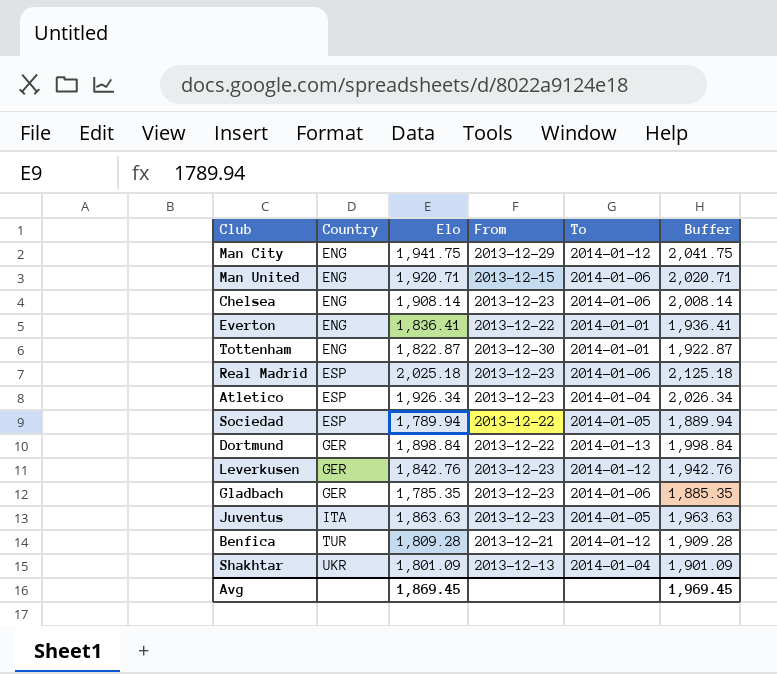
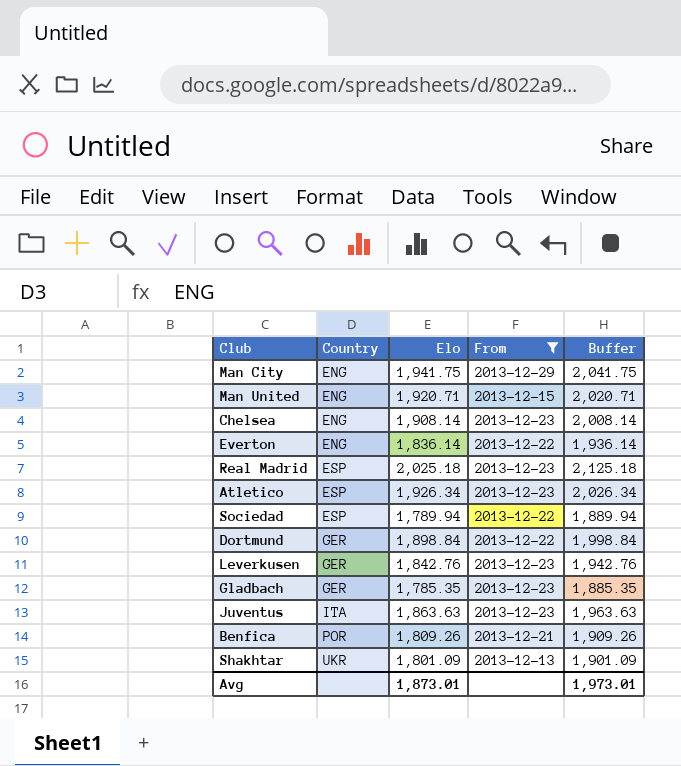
filter: none -> From != 2013-12-30
column To | position: 5 -> none
Everton | Elo: 1,836.41 -> 1,836.14
Everton | Buffer: 1,936.41 -> 1,936.14
Benfica | Country: TUR -> POR
Benfica | Elo: 1,809.28 -> 1,809.26
Benfica | Buffer: 1,909.28 -> 1,909.26
Avg | Elo: 1,869.45 -> 1,873.01
Avg | Buffer: 1,969.45 -> 1,973.01

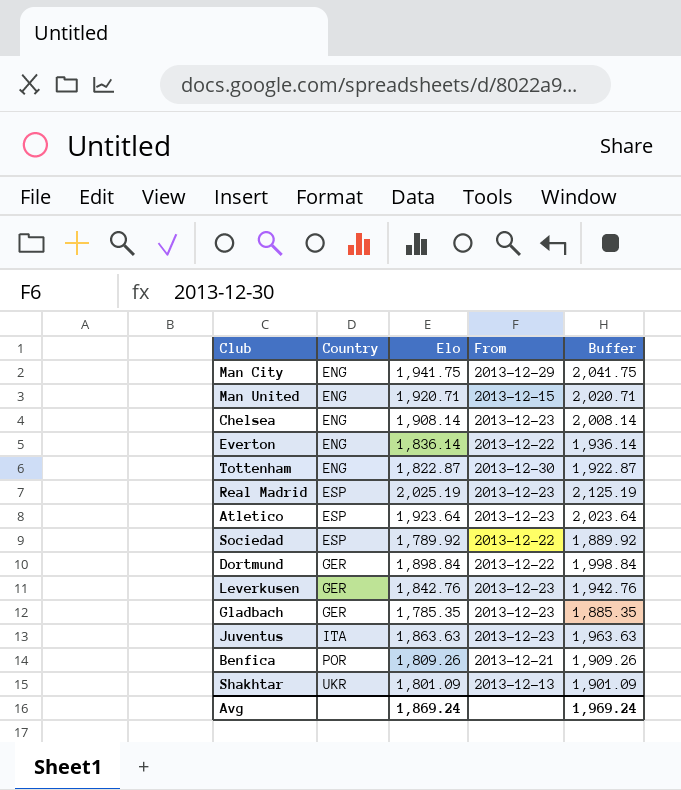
filter: From != 2013-12-30 -> none
Real Madrid | Elo: 2,025.18 -> 2,025.19
Real Madrid | Buffer: 2,125.18 -> 2,125.19
Atletico | Elo: 1,926.34 -> 1,923.64
Atletico | Buffer: 2,026.34 -> 2,023.64
Sociedad | Elo: 1,789.94 -> 1,789.92
Sociedad | Buffer: 1,889.94 -> 1,889.92
Avg | Elo: 1,873.01 -> 1,869.24
Avg | Buffer: 1,973.01 -> 1,969.24

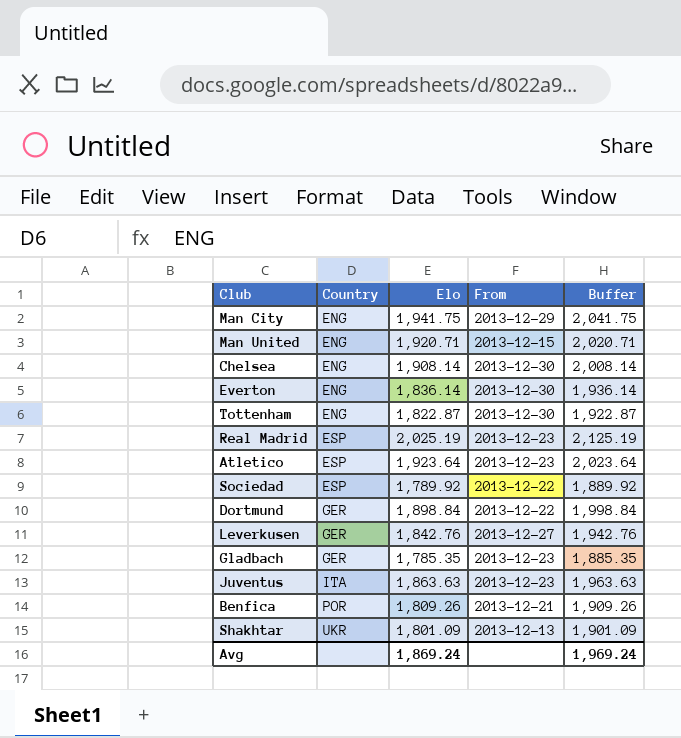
Chelsea | From: 2013-12-23 -> 2013-12-30
Everton | From: 2013-12-22 -> 2013-12-30
Leverkusen | From: 2013-12-23 -> 2013-12-27

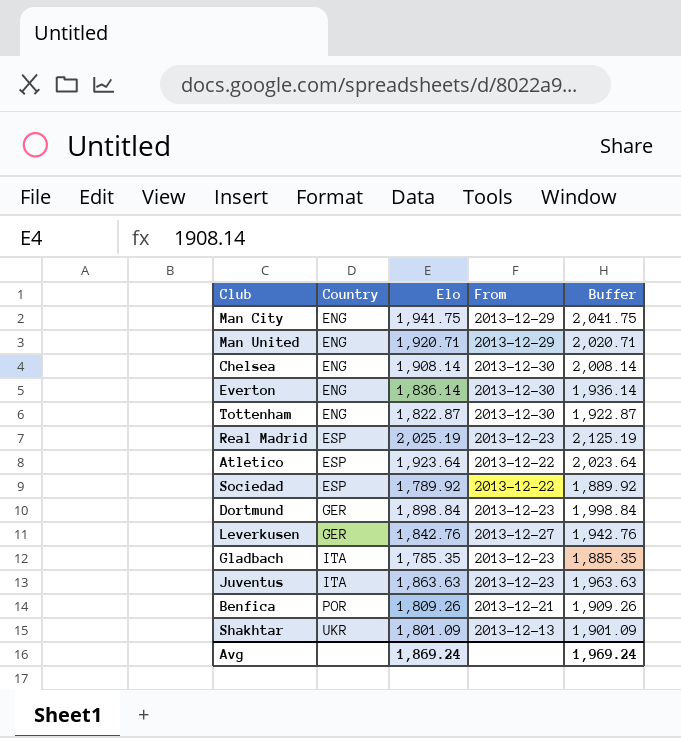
Man United | From: 2013-12-15 -> 2013-12-29
Atletico | From: 2013-12-23 -> 2013-12-22
Dortmund | From: 2013-12-22 -> 2013-12-23
Gladbach | Country: GER -> ITA

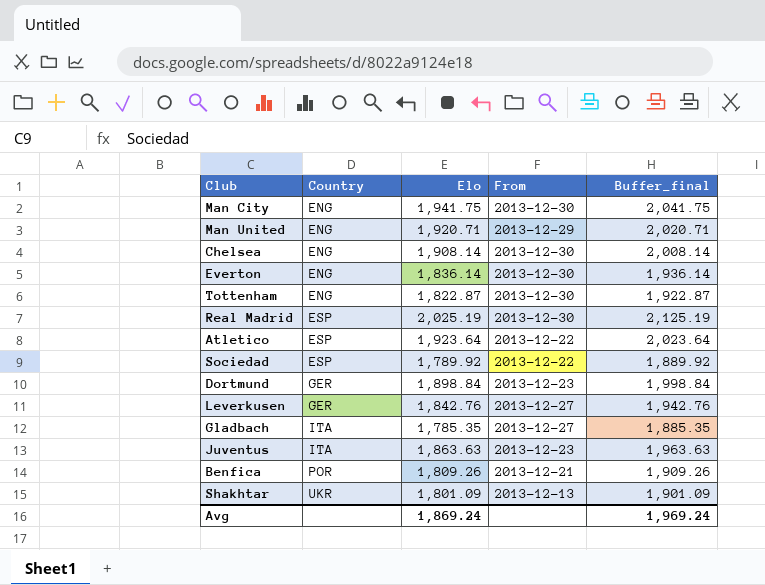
column name: Buffer -> Buffer_final
Man City | From: 2013-12-29 -> 2013-12-30
Real Madrid | From: 2013-12-23 -> 2013-12-30
Gladbach | From: 2013-12-23 -> 2013-12-27

